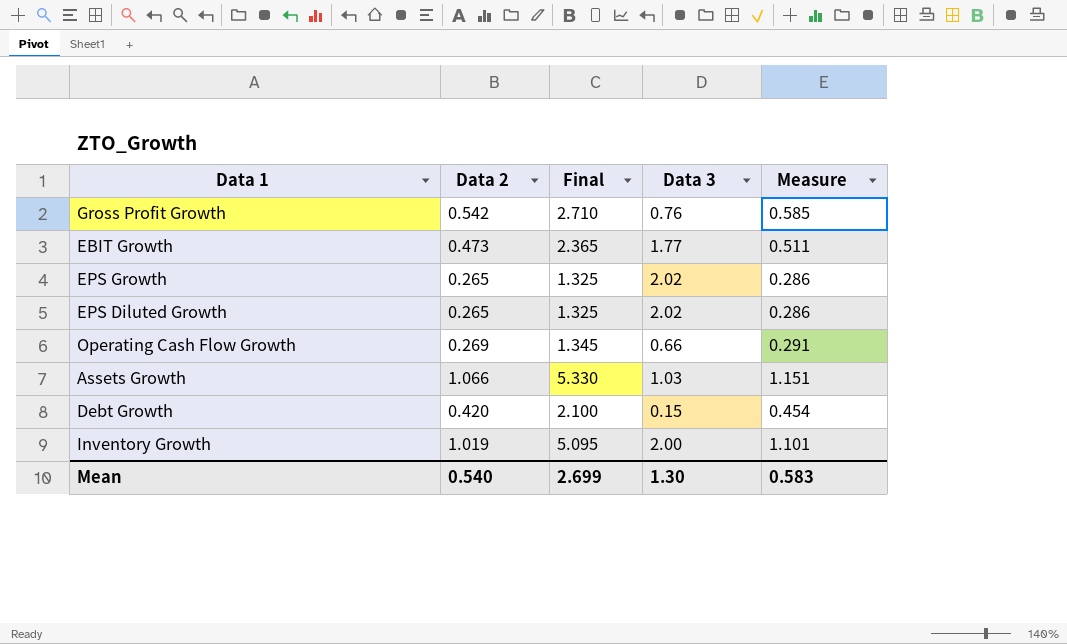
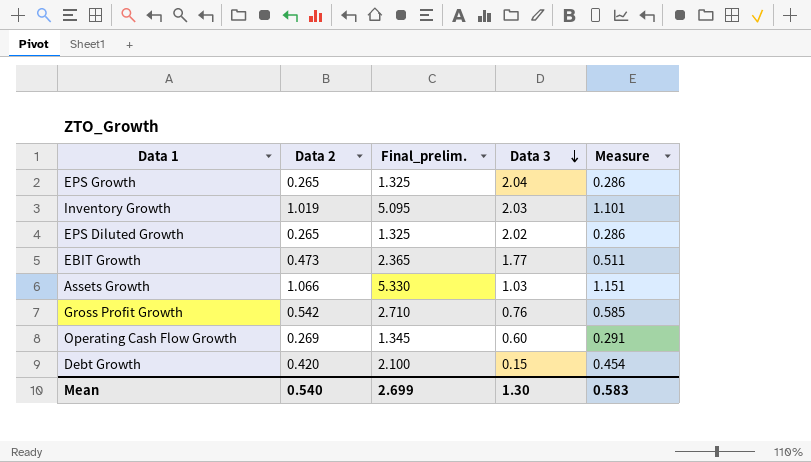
row order: none -> Data 3 descending
column name: Final -> Final_prelim.
EPS Growth | Data 3: 2.02 -> 2.04
Inventory Growth | Data 3: 2.00 -> 2.03
Operating Cash Flow Growth | Data 3: 0.66 -> 0.60

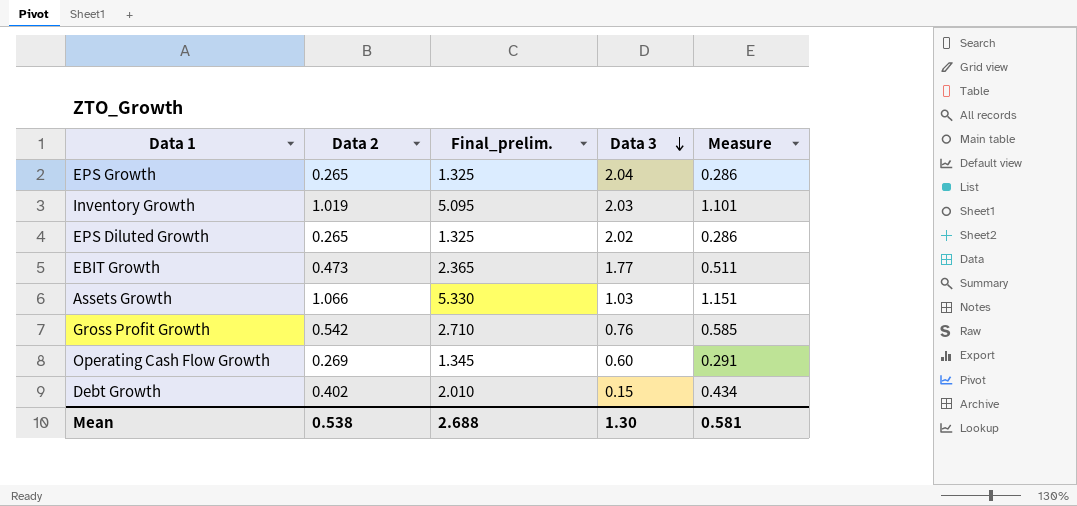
Debt Growth | Data 2: 0.420 -> 0.402
Debt Growth | Final_prelim.: 2.100 -> 2.010
Debt Growth | Measure: 0.454 -> 0.434
Mean | Data 2: 0.540 -> 0.538
Mean | Final_prelim.: 2.699 -> 2.688
Mean | Measure: 0.583 -> 0.581

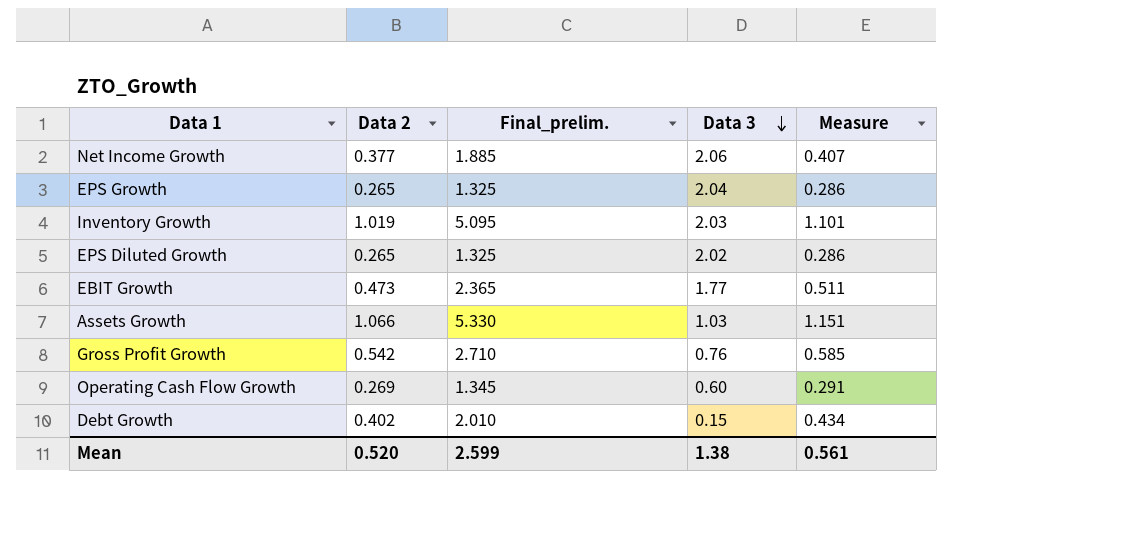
row Net Income Growth: none -> 0.377 | 1.885 | 2.06 | 0.407
Mean | Data 2: 0.538 -> 0.520
Mean | Final_prelim.: 2.688 -> 2.599
Mean | Data 3: 1.30 -> 1.38
Mean | Measure: 0.581 -> 0.561

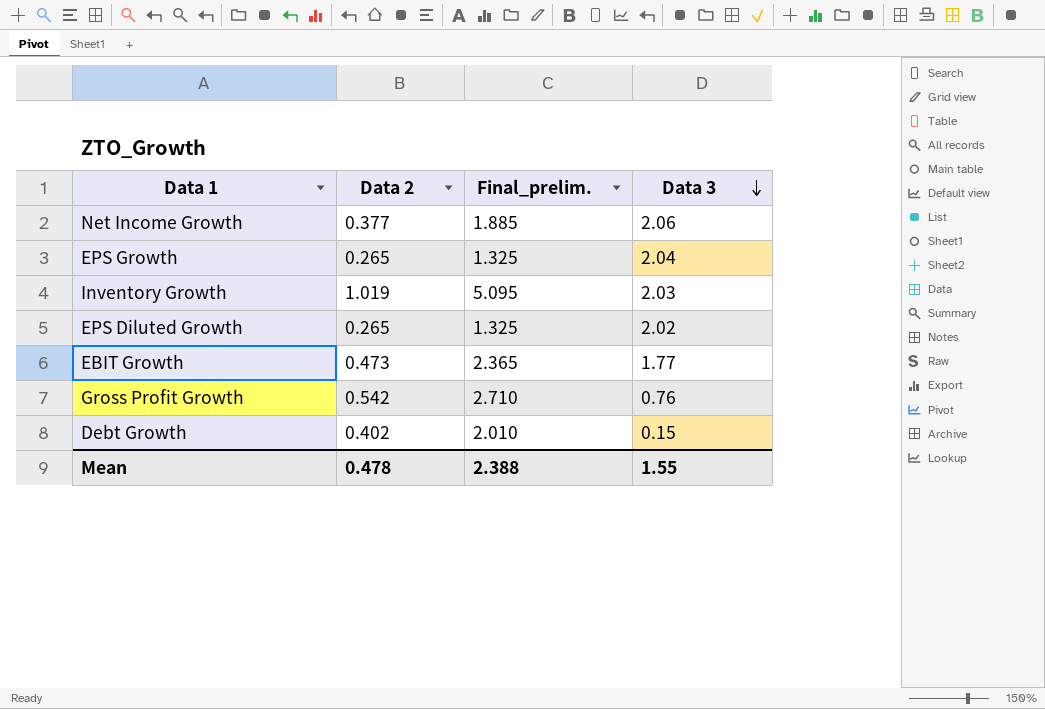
column Measure | formula: [Data 2] * 1.08 -> none
row Assets Growth: 1.066 | 5.330 | 1.03 | 1.151 -> none
row Operating Cash Flow Growth: 0.269 | 1.345 | 0.60 | 0.291 -> none
Mean | Data 2: 0.520 -> 0.478
Mean | Final_prelim.: 2.599 -> 2.388
Mean | Data 3: 1.38 -> 1.55

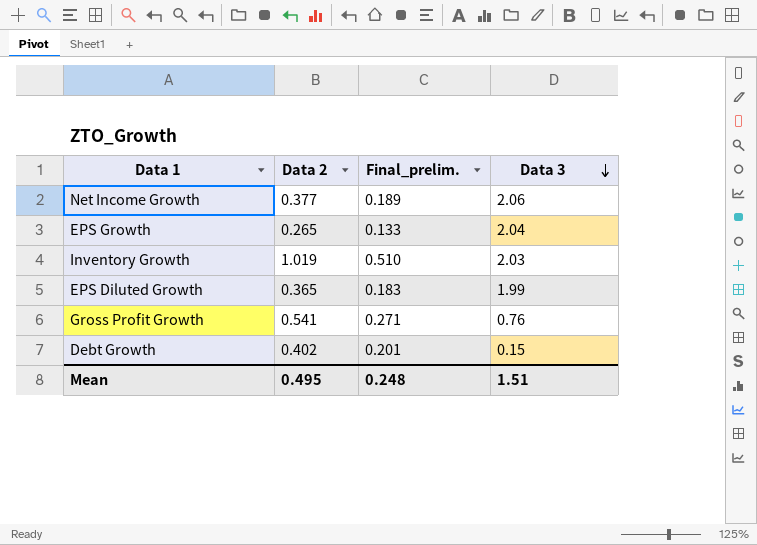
column Final_prelim. | formula: [Data 2] * 5 -> [Data 2] * 0.5
row EBIT Growth: 0.473 | 2.365 | 1.77 -> none
EPS Diluted Growth | Data 2: 0.265 -> 0.365
EPS Diluted Growth | Data 3: 2.02 -> 1.99
Gross Profit Growth | Data 2: 0.542 -> 0.541
Mean | Data 2: 0.478 -> 0.495
Mean | Final_prelim.: 2.388 -> 0.248
Mean | Data 3: 1.55 -> 1.51

